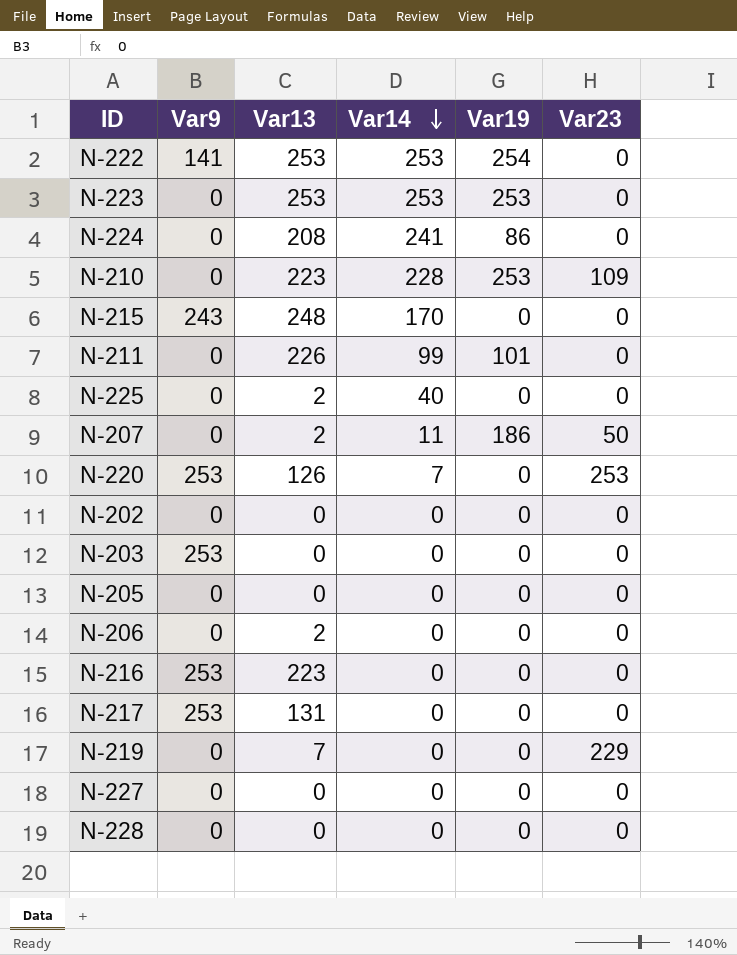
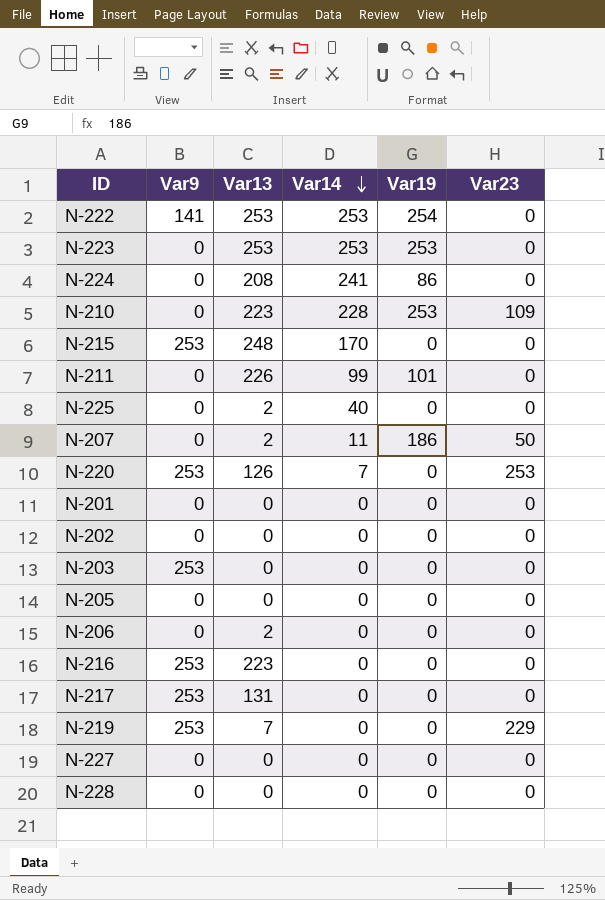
N-215 | Var9: 243 -> 253
row N-201: none -> 0 | 0 | 0 | 0 | 0
N-219 | Var9: 0 -> 253

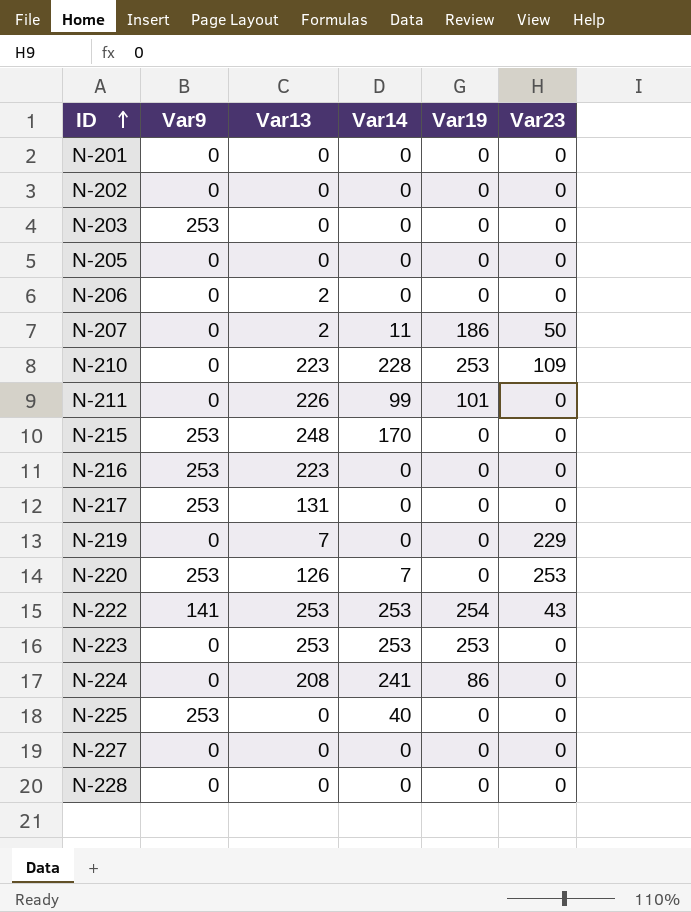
row order: Var14 descending -> ID ascending
N-219 | Var9: 253 -> 0
N-222 | Var23: 0 -> 43
N-225 | Var9: 0 -> 253
N-225 | Var13: 2 -> 0

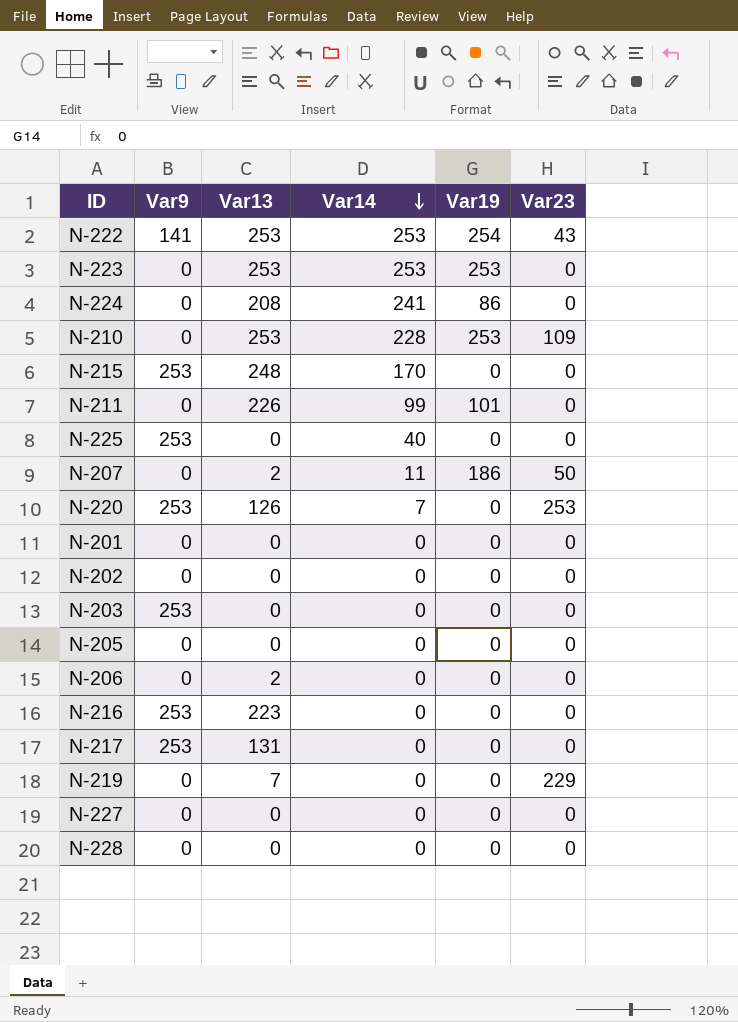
row order: ID ascending -> Var14 descending
N-210 | Var13: 223 -> 253

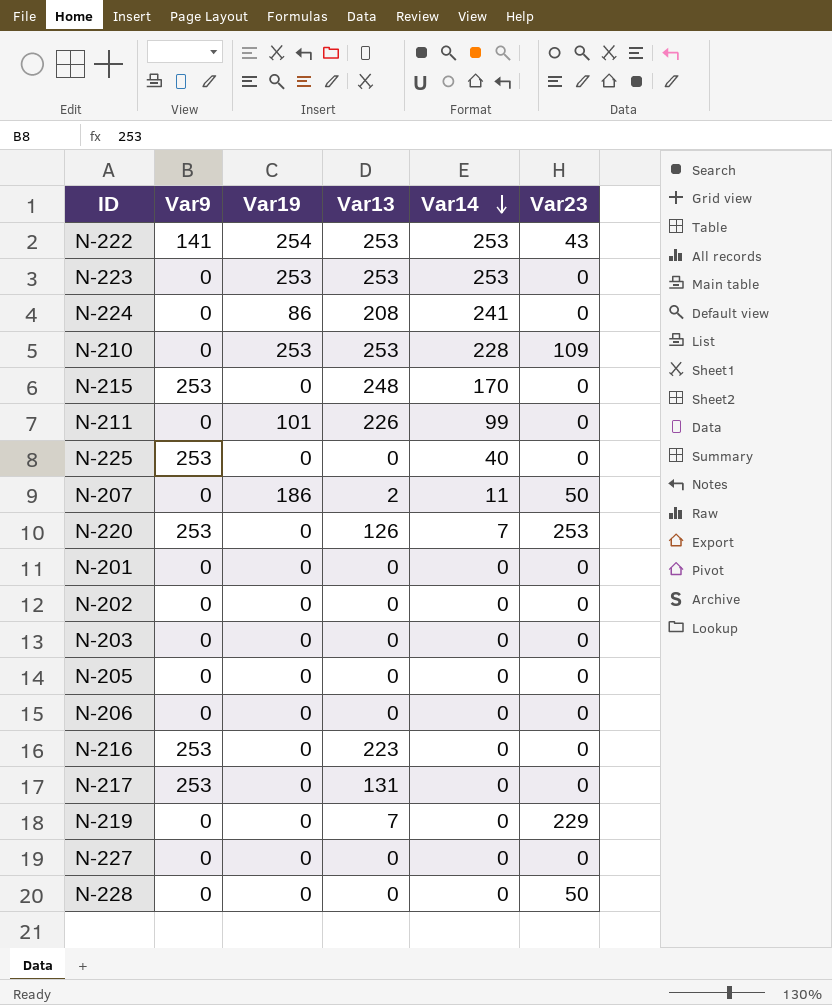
column Var19 | position: 5 -> 3
N-203 | Var9: 253 -> 0
N-206 | Var13: 2 -> 0
N-228 | Var23: 0 -> 50

